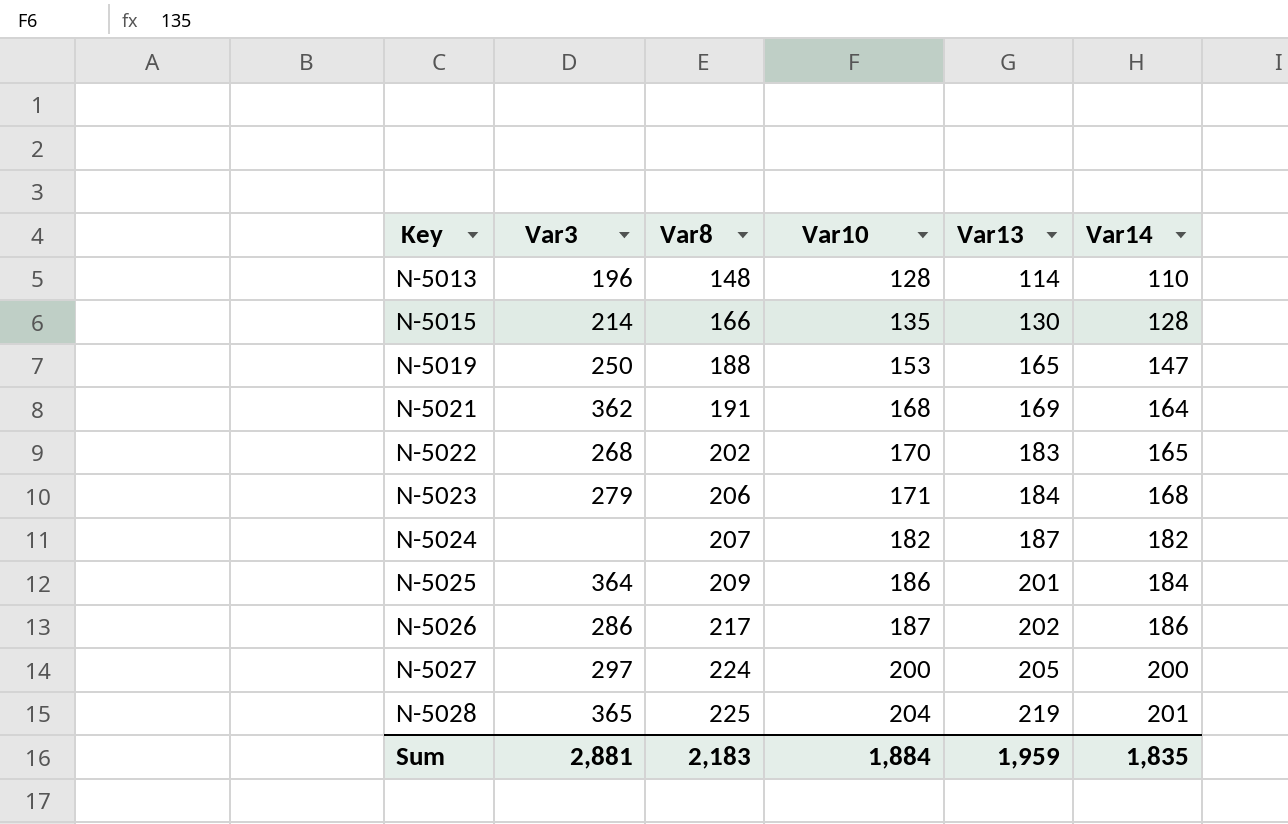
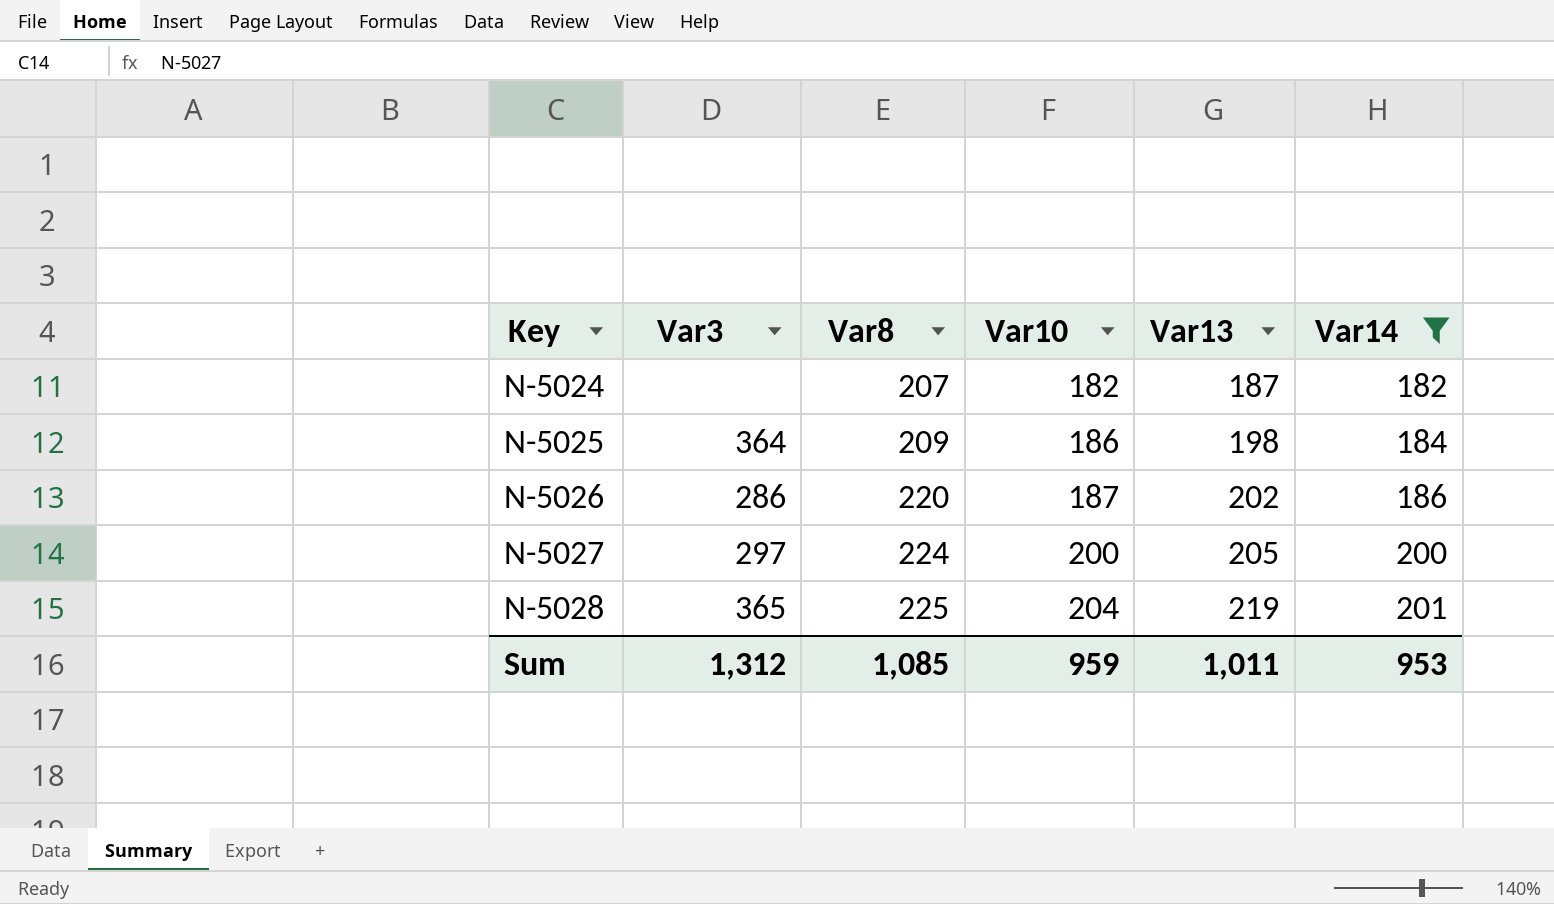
filter: none -> Var14 >= 182
N-5025 | Var13: 201 -> 198
N-5026 | Var8: 217 -> 220
Sum | Var3: 2,881 -> 1,312
Sum | Var8: 2,183 -> 1,085
Sum | Var10: 1,884 -> 959
Sum | Var13: 1,959 -> 1,011
Sum | Var14: 1,835 -> 953

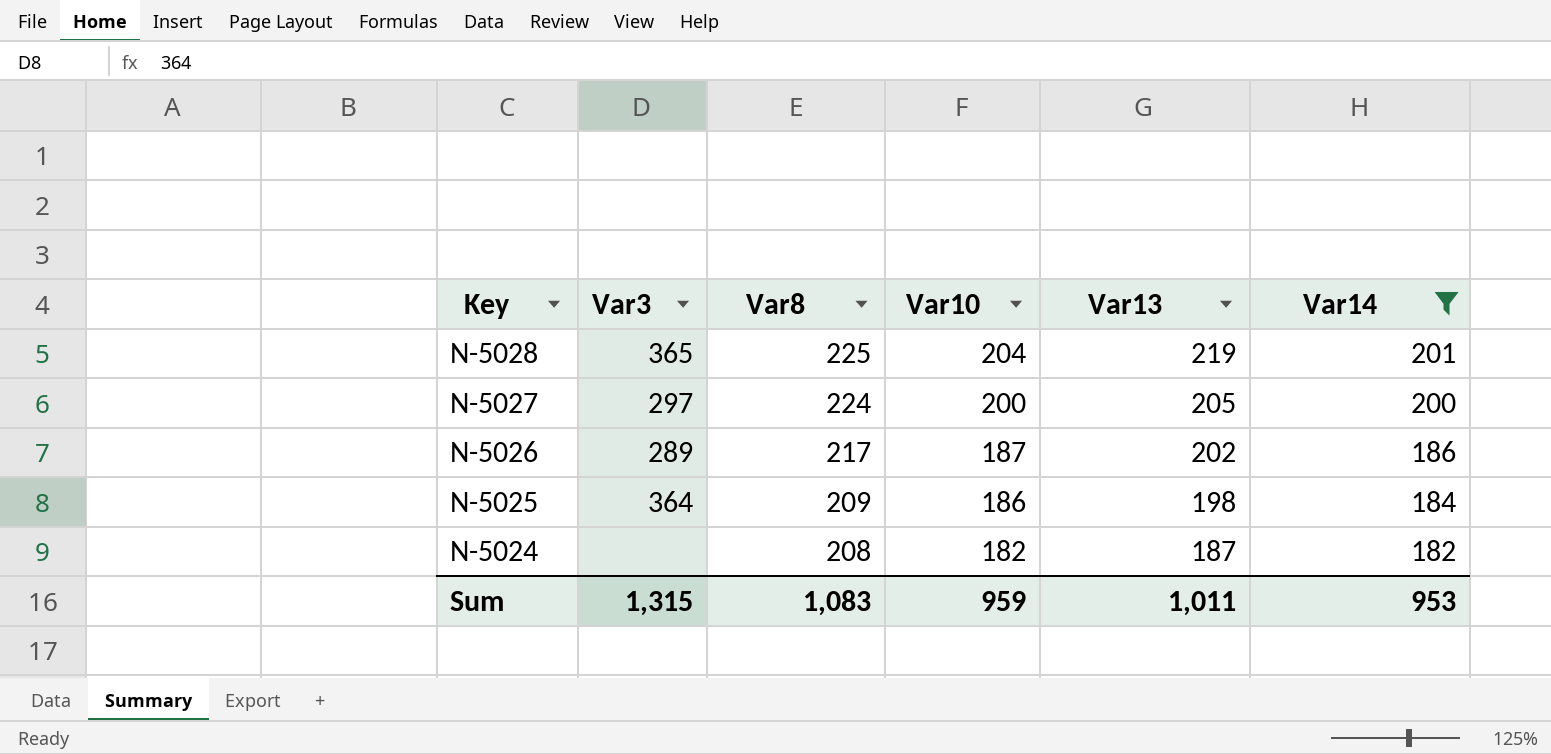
row order: Key ascending -> Key descending
N-5026 | Var3: 286 -> 289
N-5026 | Var8: 220 -> 217
N-5024 | Var8: 207 -> 208
Sum | Var3: 1,312 -> 1,315
Sum | Var8: 1,085 -> 1,083

